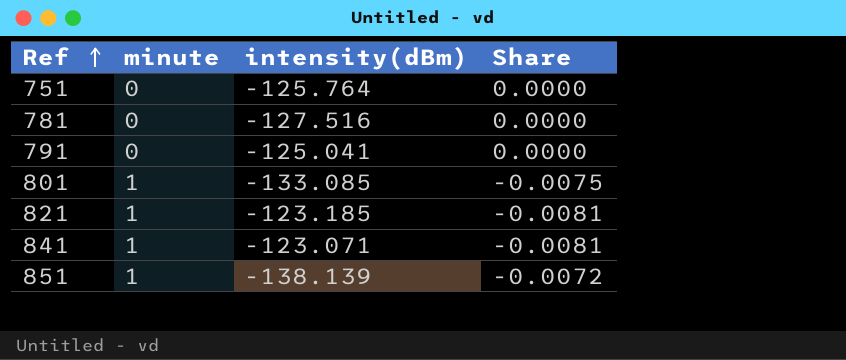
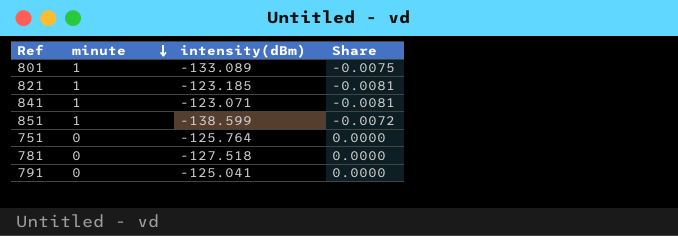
row order: Ref ascending -> minute descending
801 | intensity(dBm): -133.085 -> -133.089
851 | intensity(dBm): -138.139 -> -138.599
781 | intensity(dBm): -127.516 -> -127.518

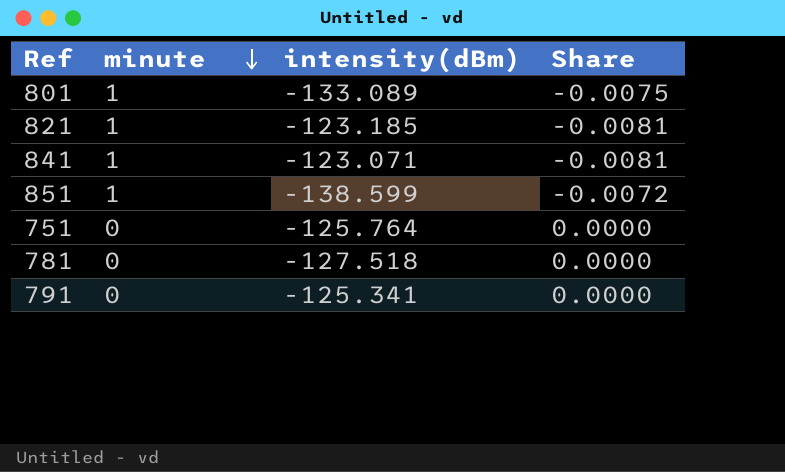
791 | intensity(dBm): -125.041 -> -125.341

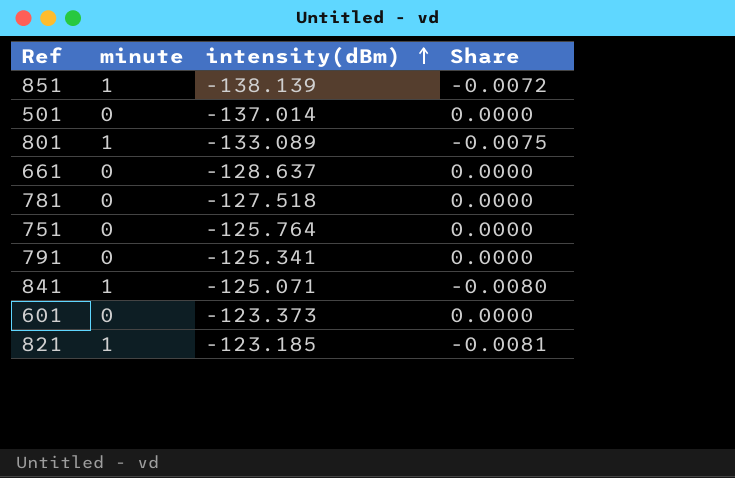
row order: minute descending -> intensity(dBm) ascending
851 | intensity(dBm): -138.599 -> -138.139
row 501: none -> 0 | -137.014 | 0.0000
row 661: none -> 0 | -128.637 | 0.0000
841 | intensity(dBm): -123.071 -> -125.071
841 | Share: -0.0081 -> -0.0080
row 601: none -> 0 | -123.373 | 0.0000

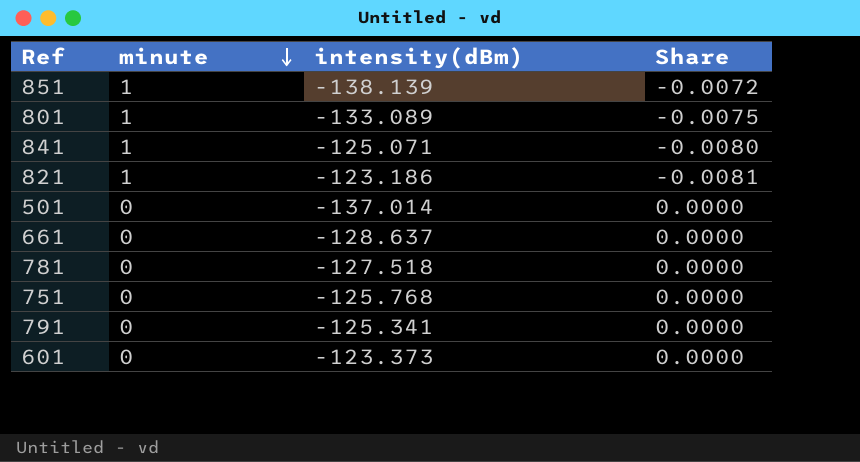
row order: intensity(dBm) ascending -> minute descending
821 | intensity(dBm): -123.185 -> -123.186
751 | intensity(dBm): -125.764 -> -125.768

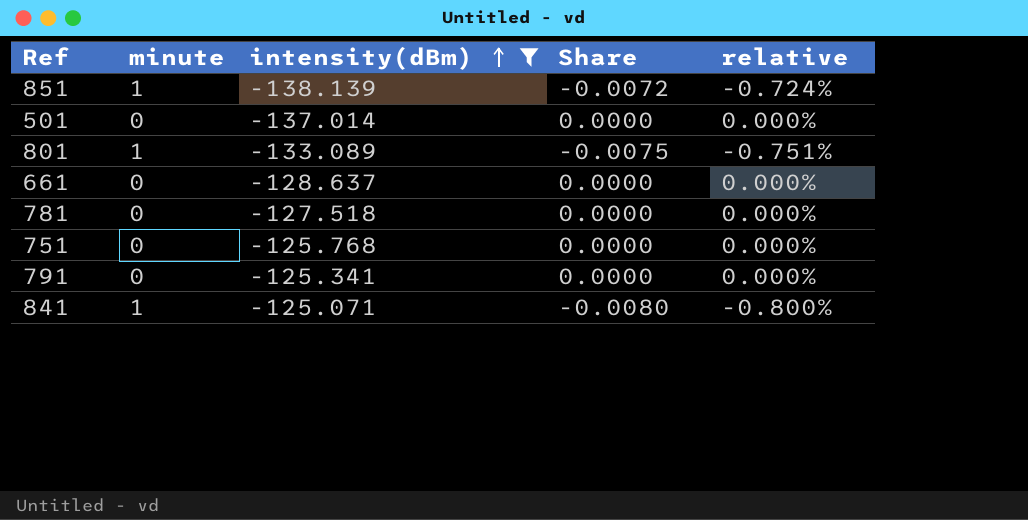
filter: none -> intensity(dBm) <= -125.071
row order: minute descending -> intensity(dBm) ascending
column relative | formula: none -> [minute] / [intensity(dBm)]

